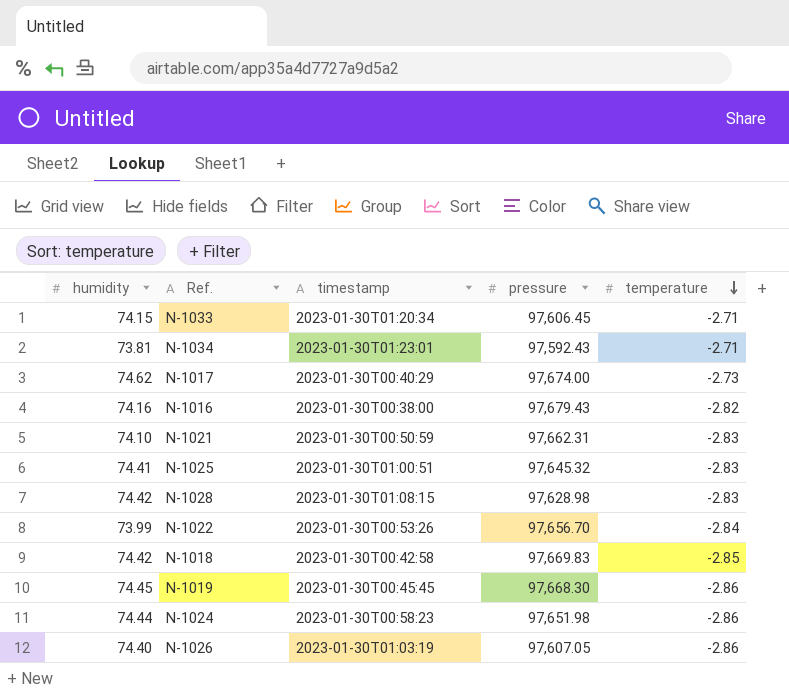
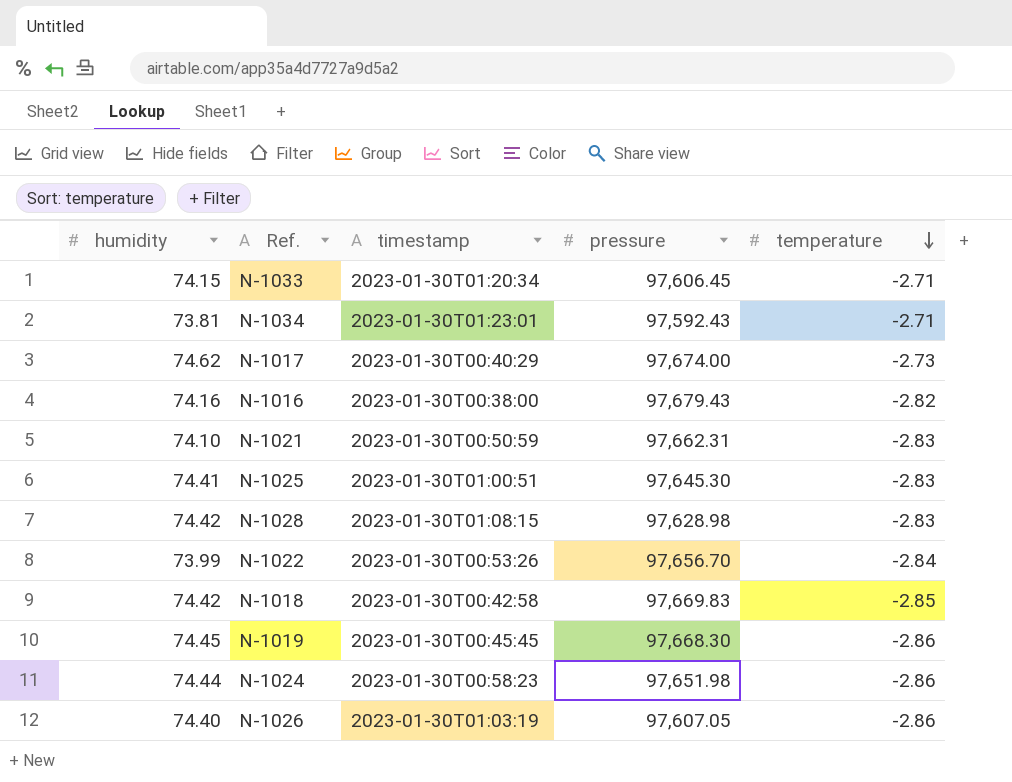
N-1025 | pressure: 97,645.32 -> 97,645.30

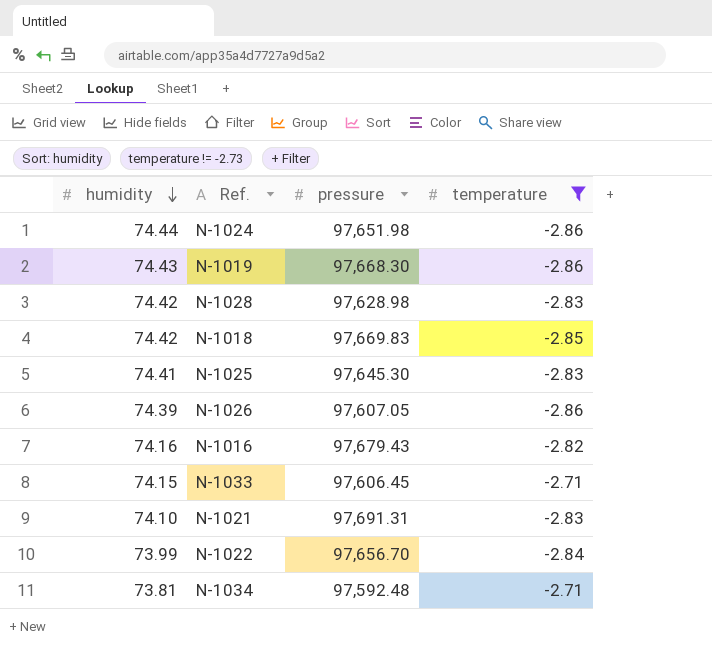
filter: none -> temperature != -2.73
row order: temperature descending -> humidity descending
column timestamp | position: 3 -> none
N-1019 | humidity: 74.45 -> 74.43
N-1026 | humidity: 74.40 -> 74.39
N-1021 | pressure: 97,662.31 -> 97,691.31
N-1034 | pressure: 97,592.43 -> 97,592.48

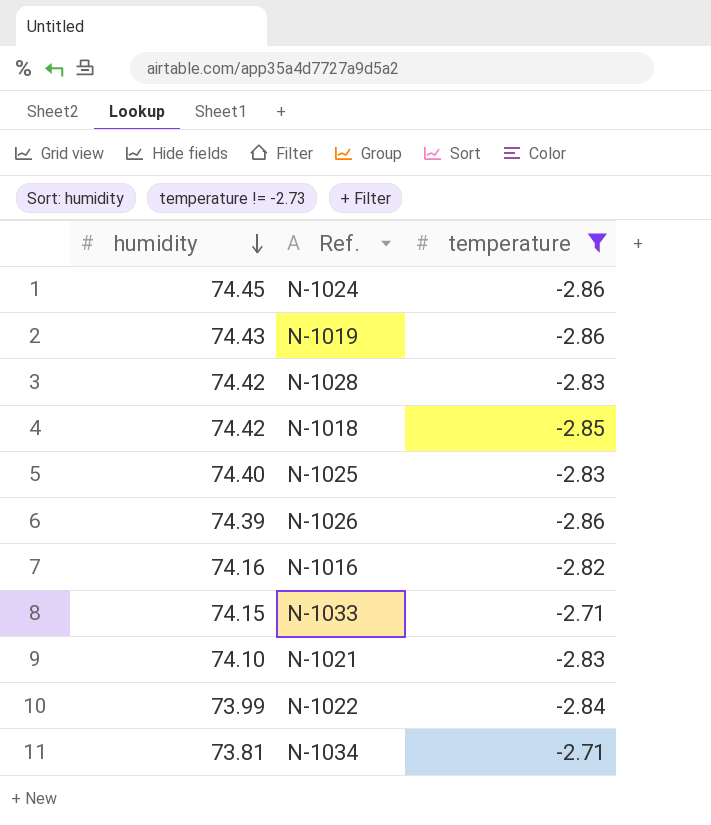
column pressure | position: 3 -> none
N-1024 | humidity: 74.44 -> 74.45
N-1025 | humidity: 74.41 -> 74.40

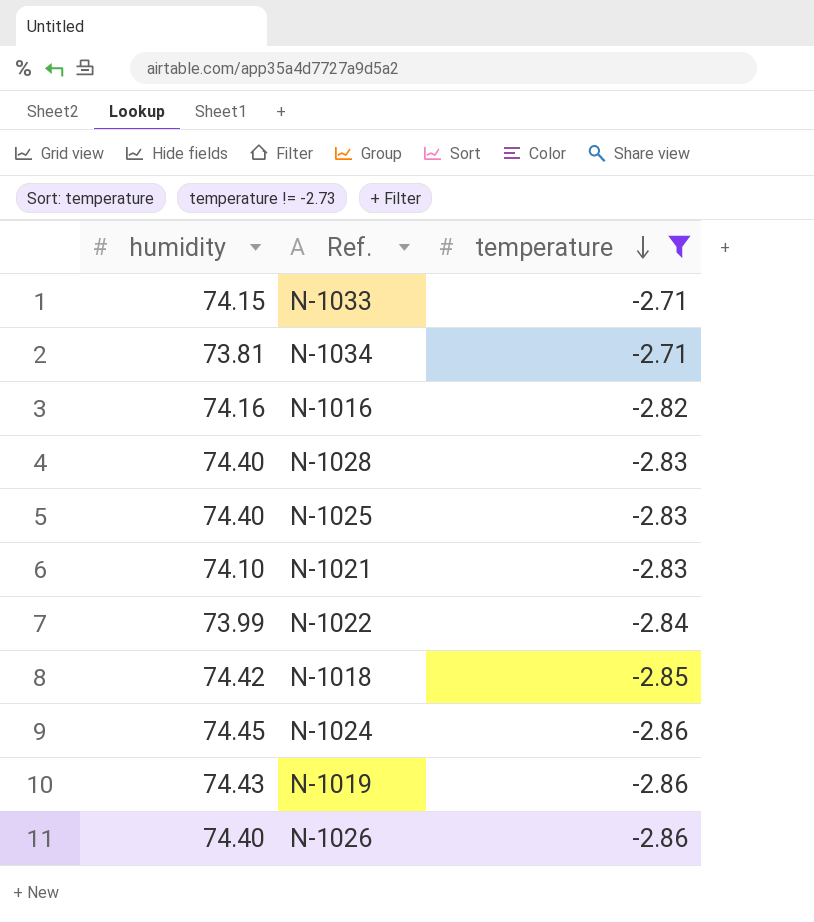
row order: humidity descending -> temperature descending
N-1028 | humidity: 74.42 -> 74.40
N-1026 | humidity: 74.39 -> 74.40

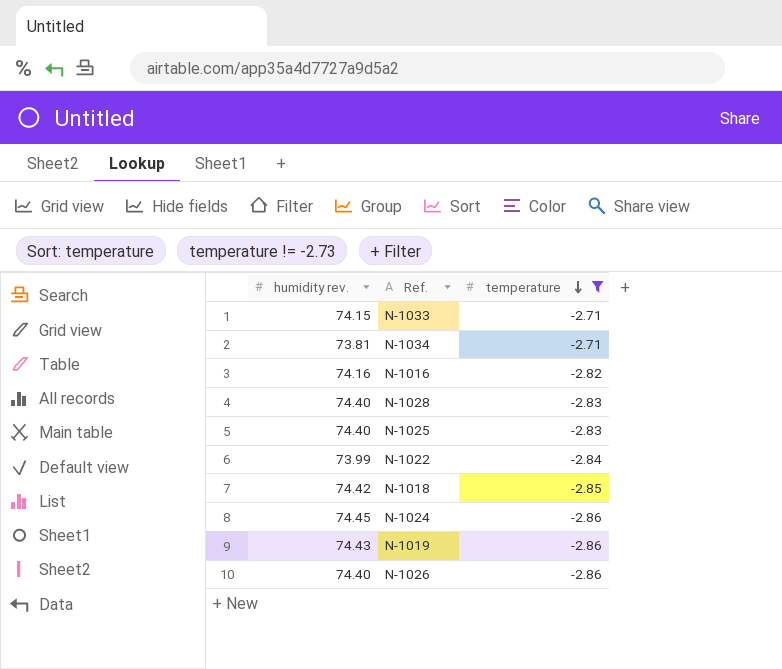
column name: humidity -> humidity rev.
row N-1021: 74.10 | -2.83 -> none

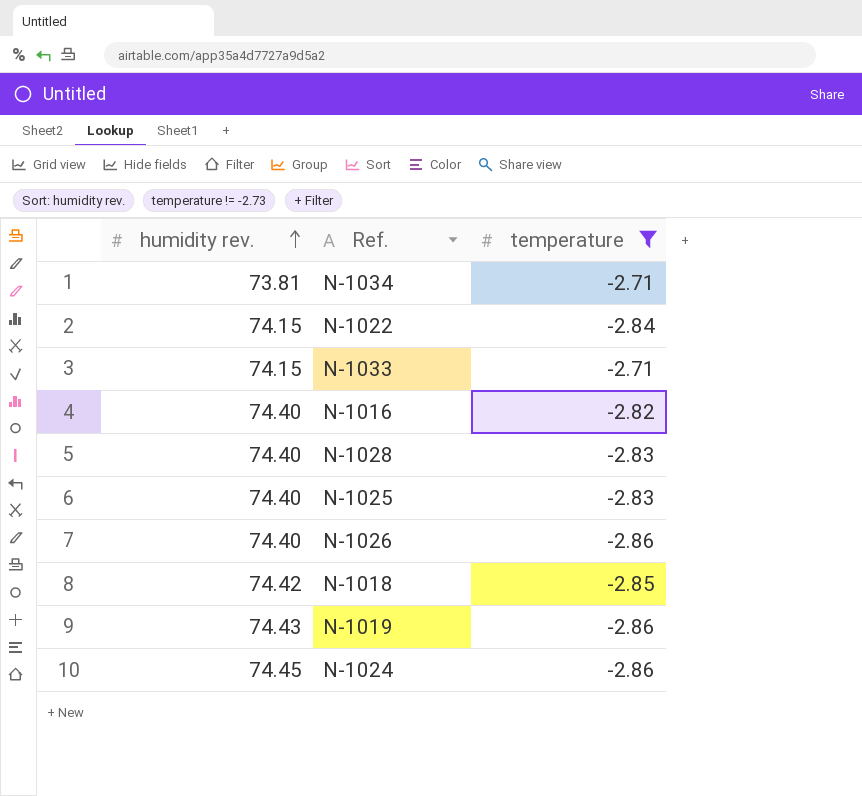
row order: temperature descending -> humidity rev. ascending
N-1022 | humidity rev.: 73.99 -> 74.15
N-1016 | humidity rev.: 74.16 -> 74.40

